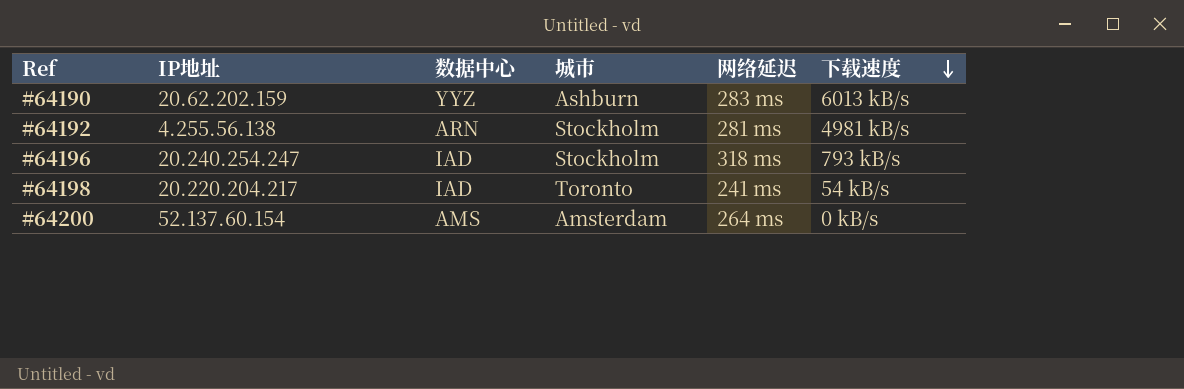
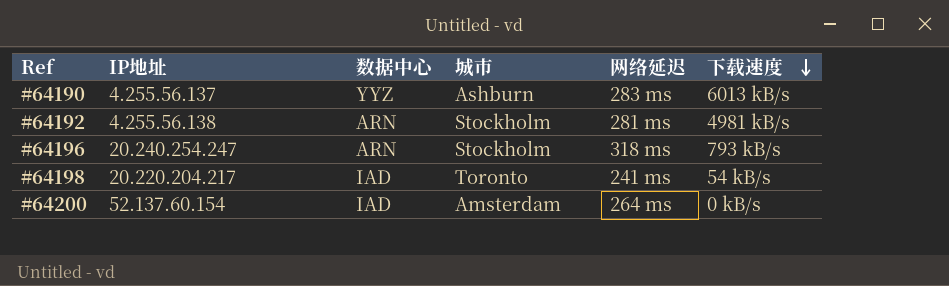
#64190 | IP地址: 20.62.202.159 -> 4.255.56.137
#64196 | 数据中心: IAD -> ARN
#64200 | 数据中心: AMS -> IAD

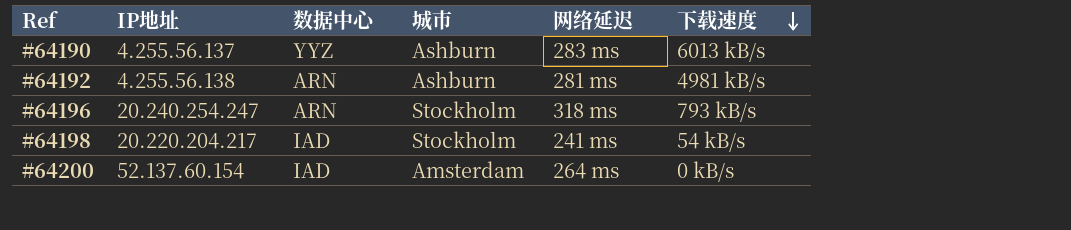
#64192 | 城市: Stockholm -> Ashburn
#64198 | 城市: Toronto -> Stockholm

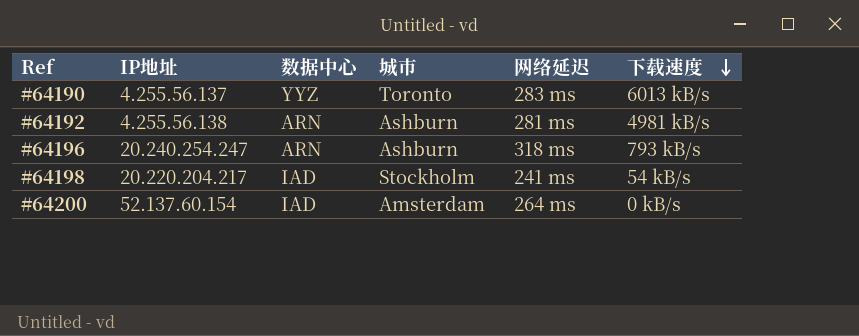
#64190 | 城市: Ashburn -> Toronto
#64196 | 城市: Stockholm -> Ashburn

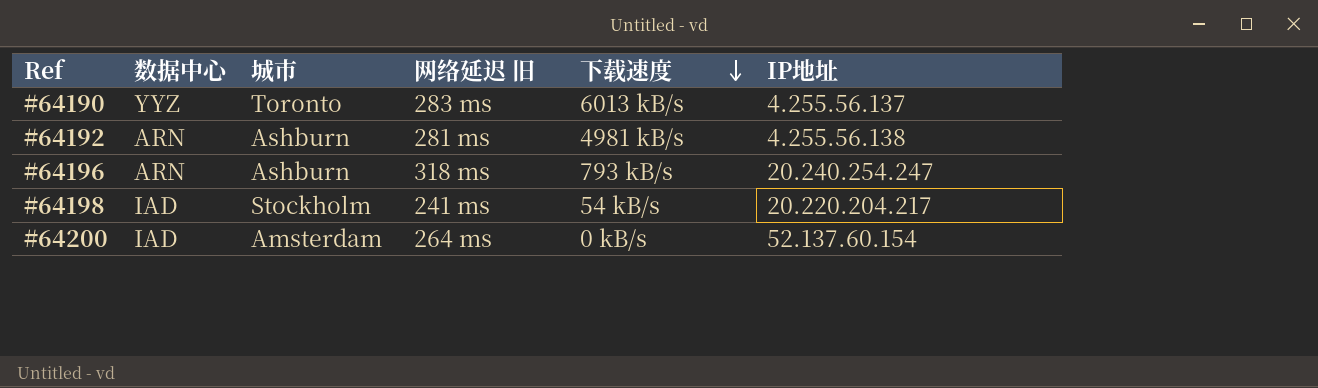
column name: 网络延迟 -> 网络延迟 旧
column IP地址 | position: 2 -> 6

